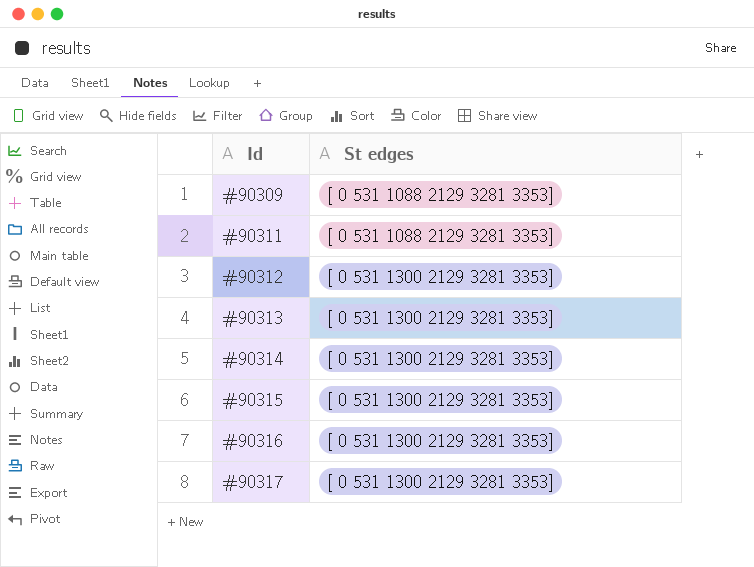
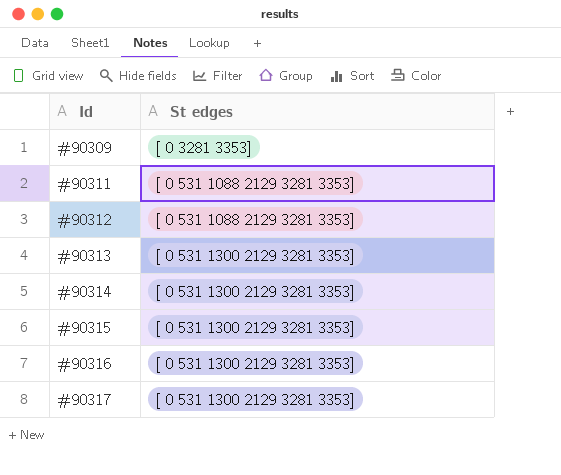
#90309 | St edges: [ 0 531 1088 2129 3281 3353] -> [ 0 3281 3353]
#90312 | St edges: [ 0 531 1300 2129 3281 3353] -> [ 0 531 1088 2129 3281 3353]

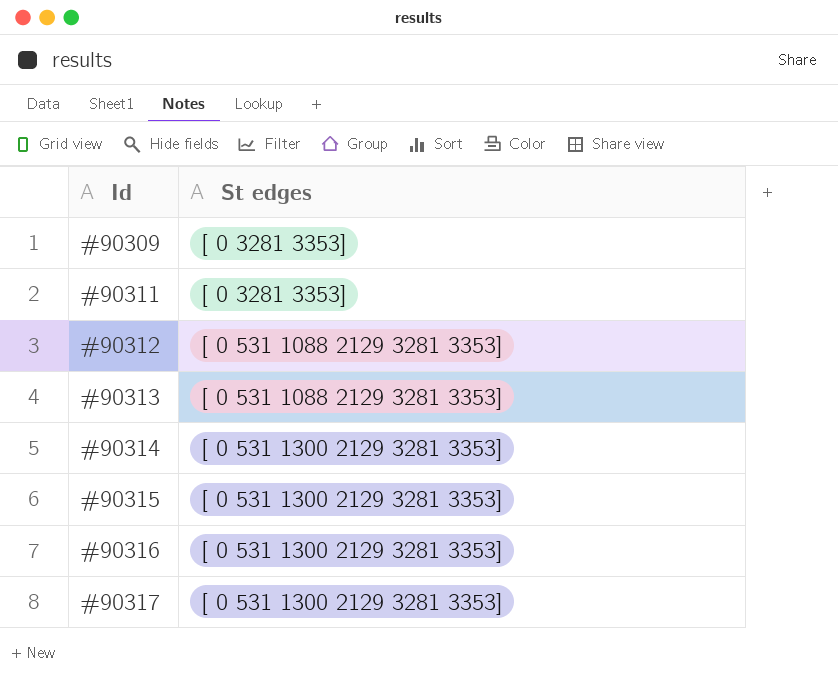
#90311 | St edges: [ 0 531 1088 2129 3281 3353] -> [ 0 3281 3353]
#90313 | St edges: [ 0 531 1300 2129 3281 3353] -> [ 0 531 1088 2129 3281 3353]

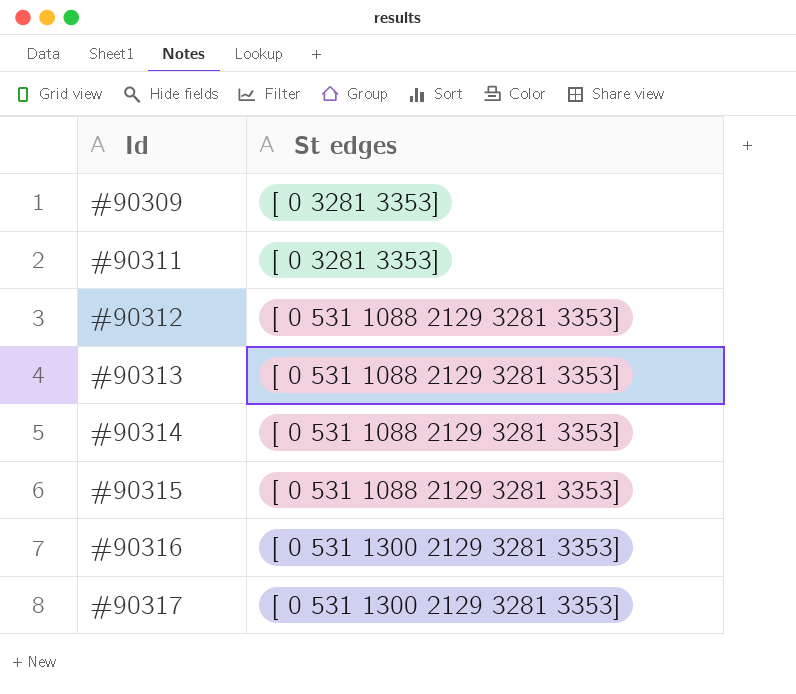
#90314 | St edges: [ 0 531 1300 2129 3281 3353] -> [ 0 531 1088 2129 3281 3353]
#90315 | St edges: [ 0 531 1300 2129 3281 3353] -> [ 0 531 1088 2129 3281 3353]

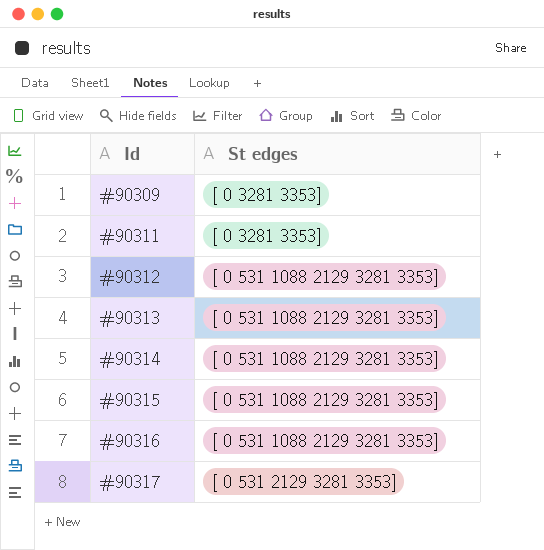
#90316 | St edges: [ 0 531 1300 2129 3281 3353] -> [ 0 531 1088 2129 3281 3353]
#90317 | St edges: [ 0 531 1300 2129 3281 3353] -> [ 0 531 2129 3281 3353]

